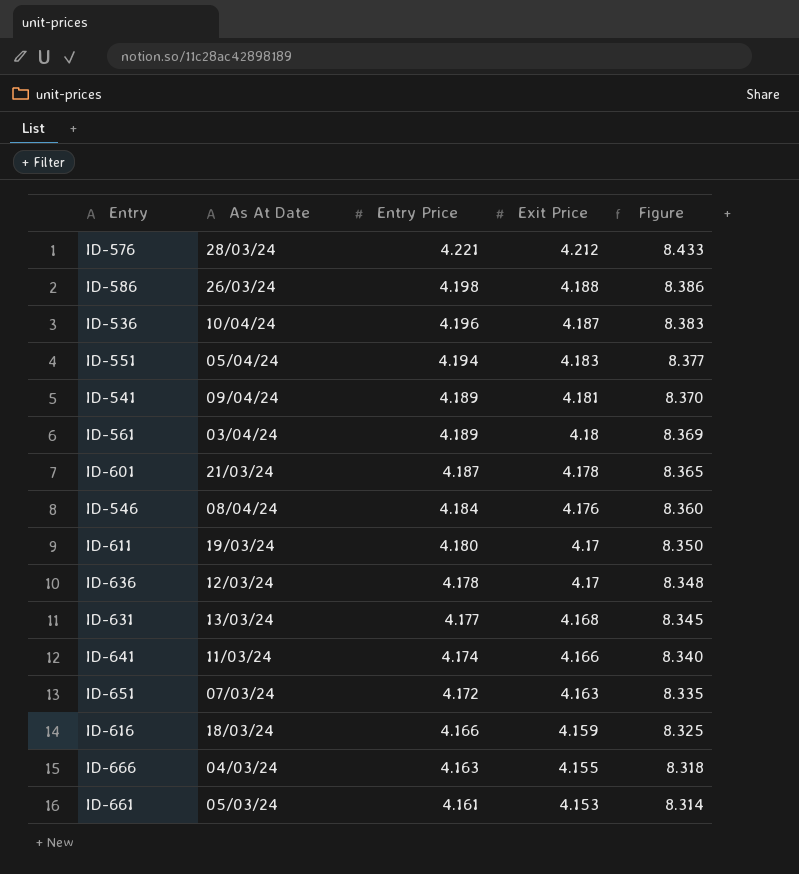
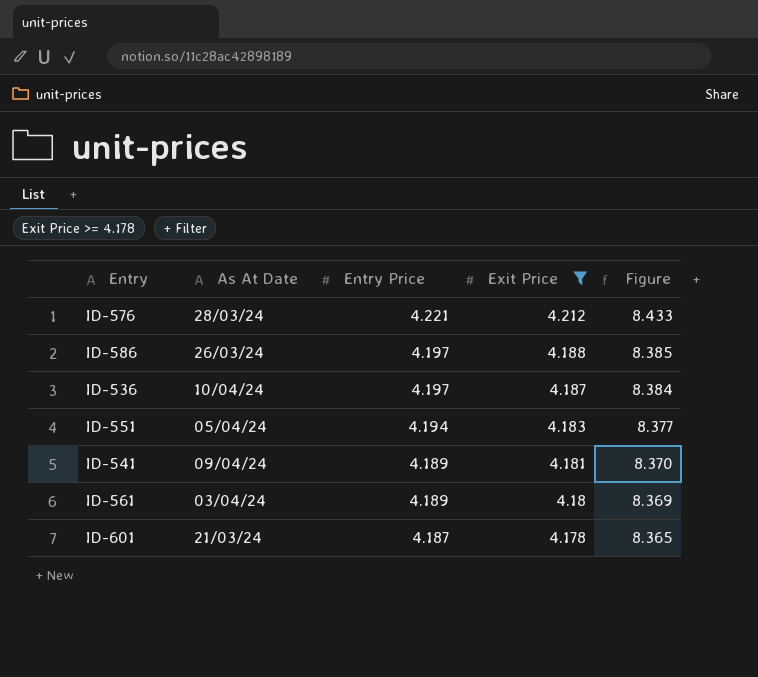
filter: none -> Exit Price >= 4.178
ID-586 | Entry Price: 4.198 -> 4.197
ID-586 | Figure: 8.386 -> 8.385
ID-536 | Entry Price: 4.196 -> 4.197
ID-536 | Figure: 8.383 -> 8.384

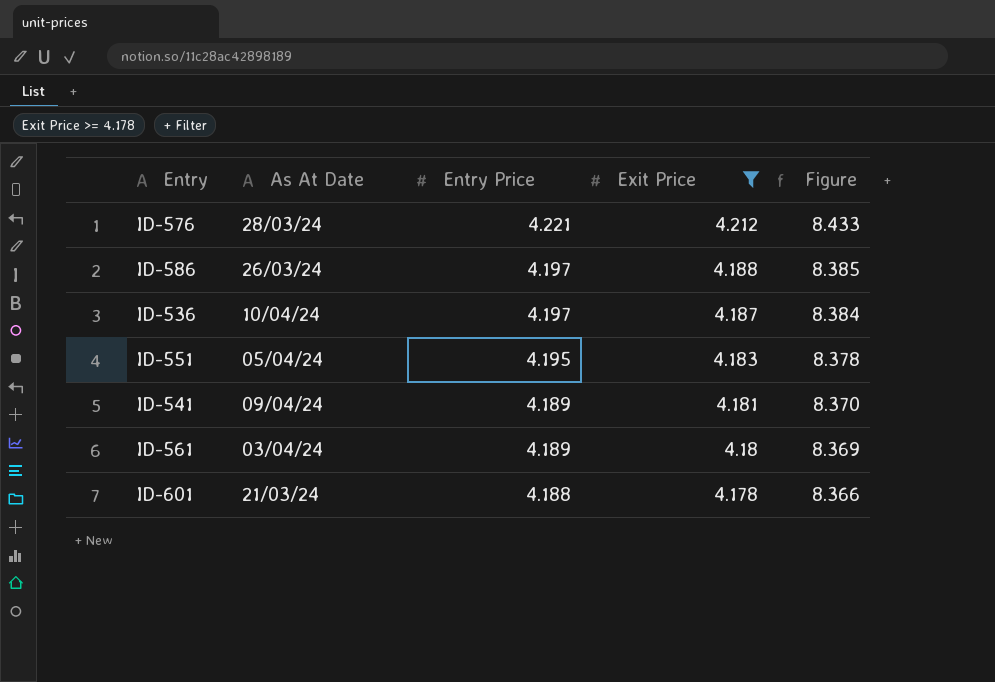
ID-551 | Entry Price: 4.194 -> 4.195
ID-551 | Figure: 8.377 -> 8.378
ID-601 | Entry Price: 4.187 -> 4.188
ID-601 | Figure: 8.365 -> 8.366

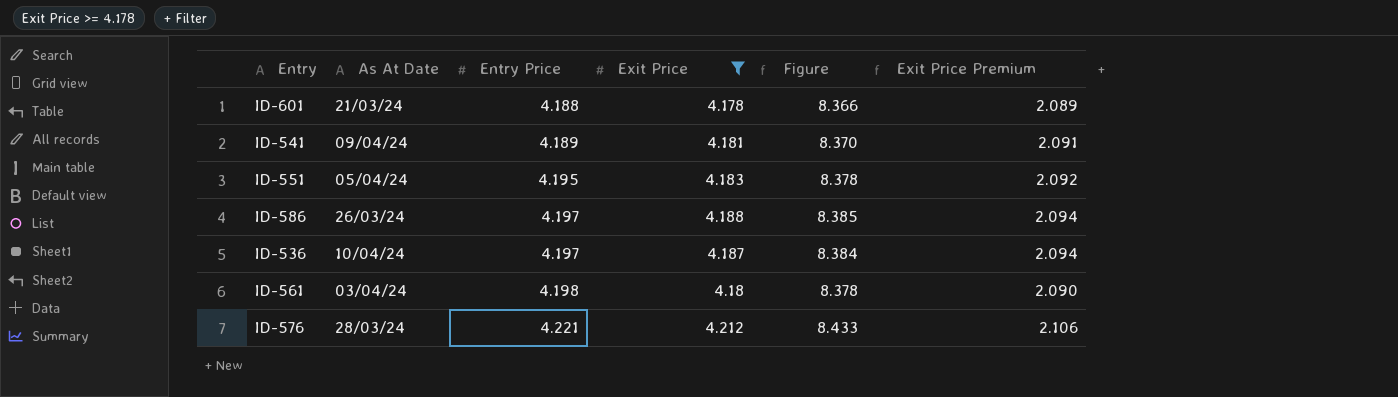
row order: Entry Price descending -> Entry Price ascending
column Exit Price Premium | formula: none -> [Exit Price] * 0.5
ID-561 | Entry Price: 4.189 -> 4.198
ID-561 | Figure: 8.369 -> 8.378

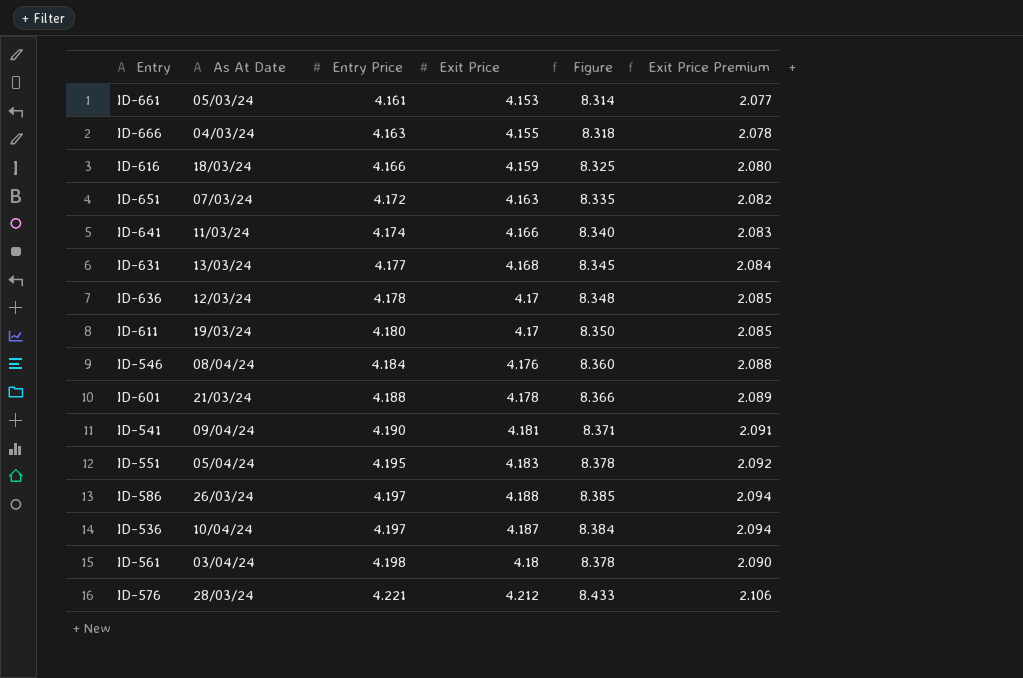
filter: Exit Price >= 4.178 -> none
ID-541 | Entry Price: 4.189 -> 4.190
ID-541 | Figure: 8.370 -> 8.371

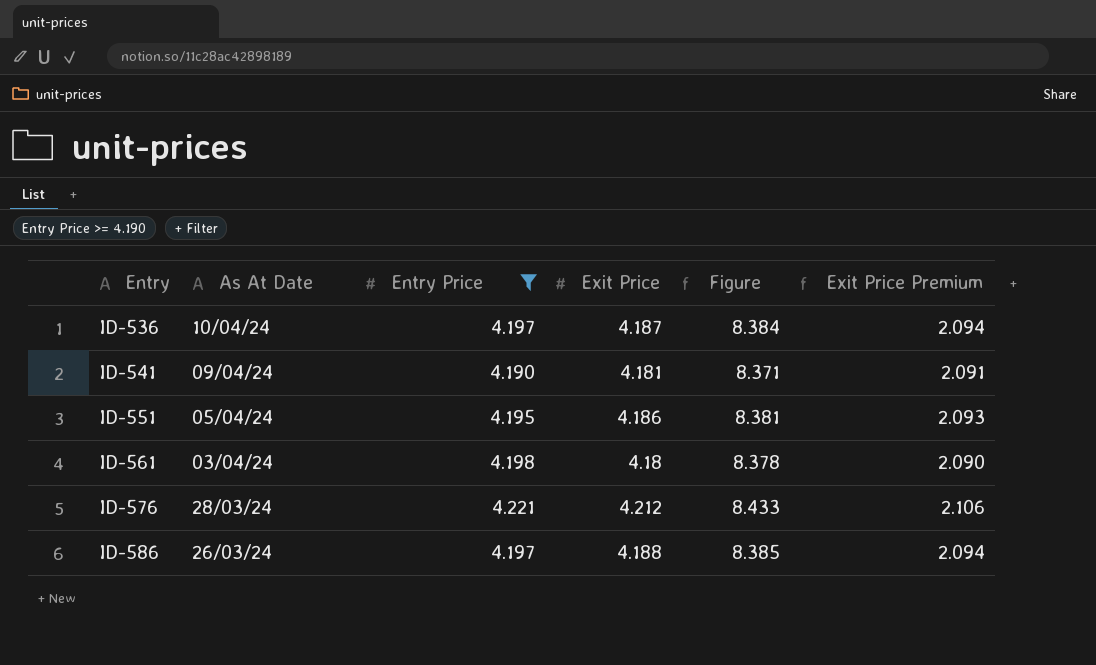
filter: none -> Entry Price >= 4.190
row order: Entry Price ascending -> Entry ascending
ID-551 | Exit Price: 4.183 -> 4.186
ID-551 | Figure: 8.378 -> 8.381
ID-551 | Exit Price Premium: 2.092 -> 2.093

